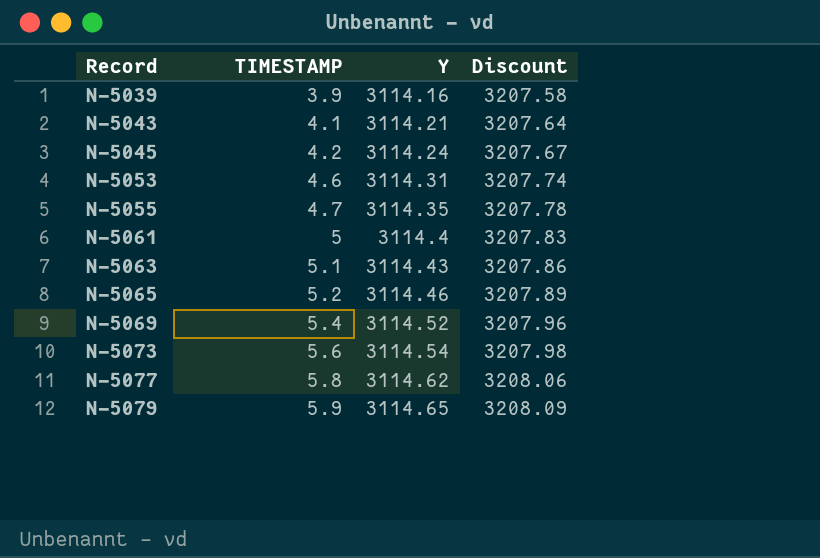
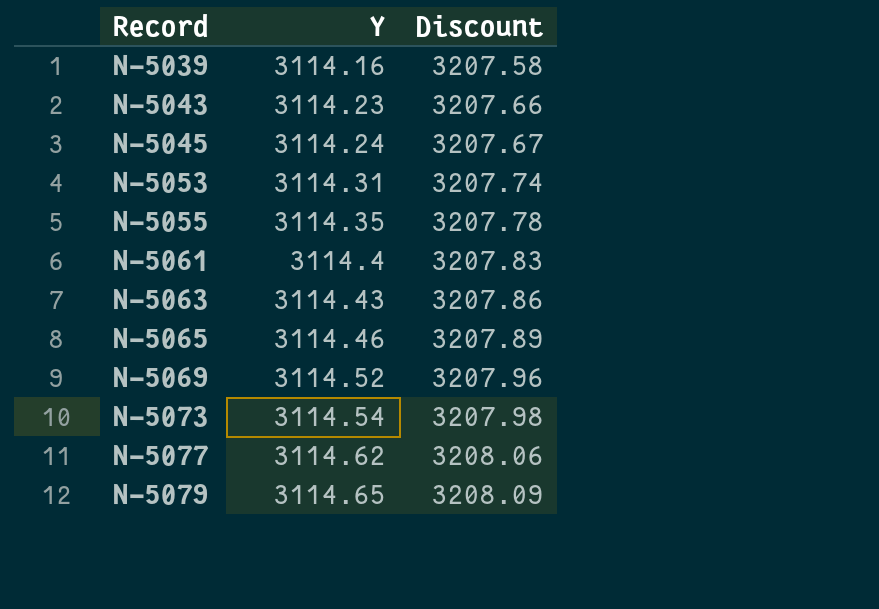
column TIMESTAMP | position: 2 -> none
N-5043 | Y: 3114.21 -> 3114.23
N-5043 | Discount: 3207.64 -> 3207.66

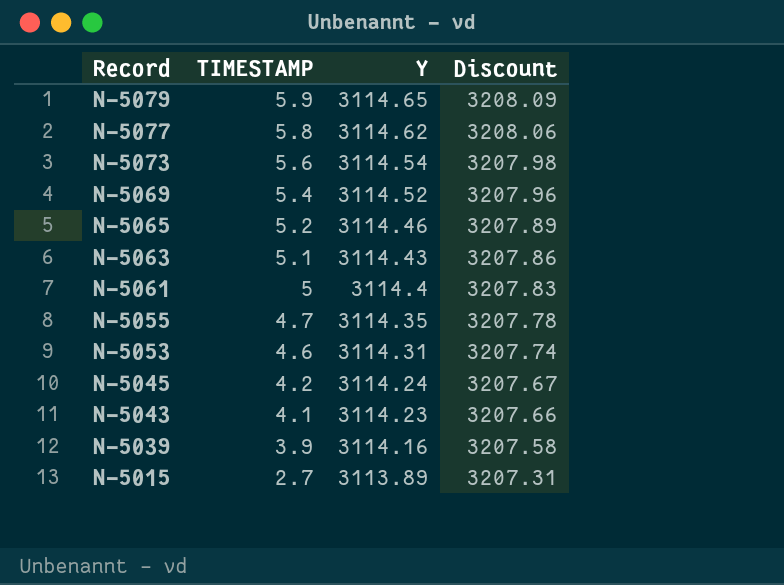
row order: Record ascending -> Record descending
column TIMESTAMP | position: none -> 2
row N-5015: none -> 2.7 | 3113.89 | 3207.31

